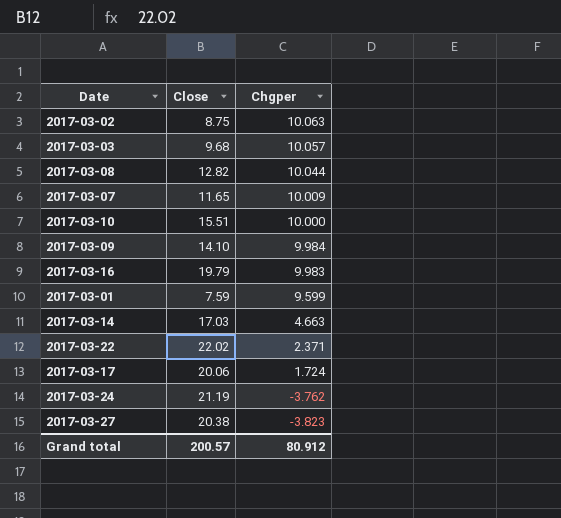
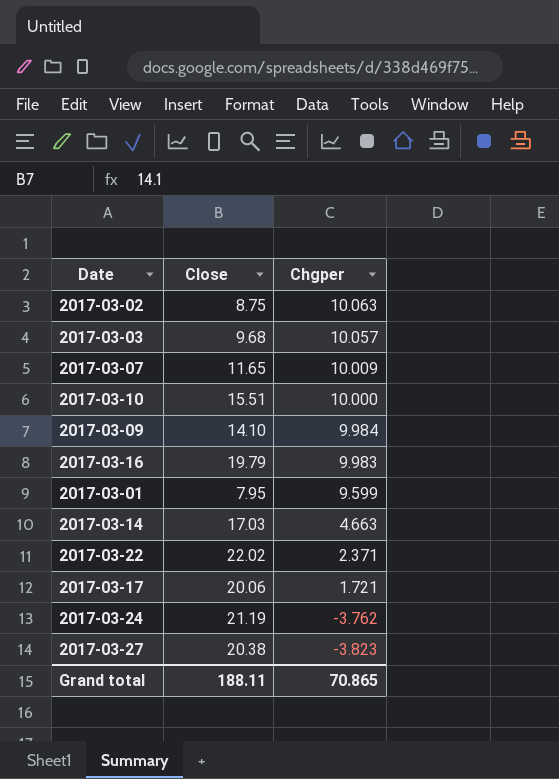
row 2017-03-08: 12.82 | 10.044 -> none
2017-03-01 | Close: 7.59 -> 7.95
2017-03-17 | Chgper: 1.724 -> 1.721
Grand total | Close: 200.57 -> 188.11
Grand total | Chgper: 80.912 -> 70.865

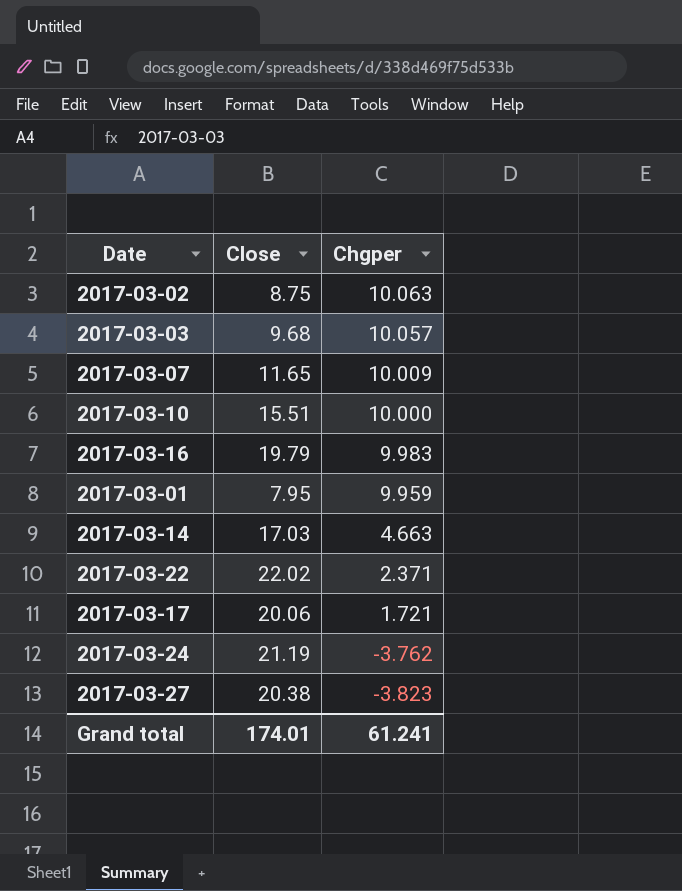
row 2017-03-09: 14.10 | 9.984 -> none
2017-03-01 | Chgper: 9.599 -> 9.959
Grand total | Close: 188.11 -> 174.01
Grand total | Chgper: 70.865 -> 61.241

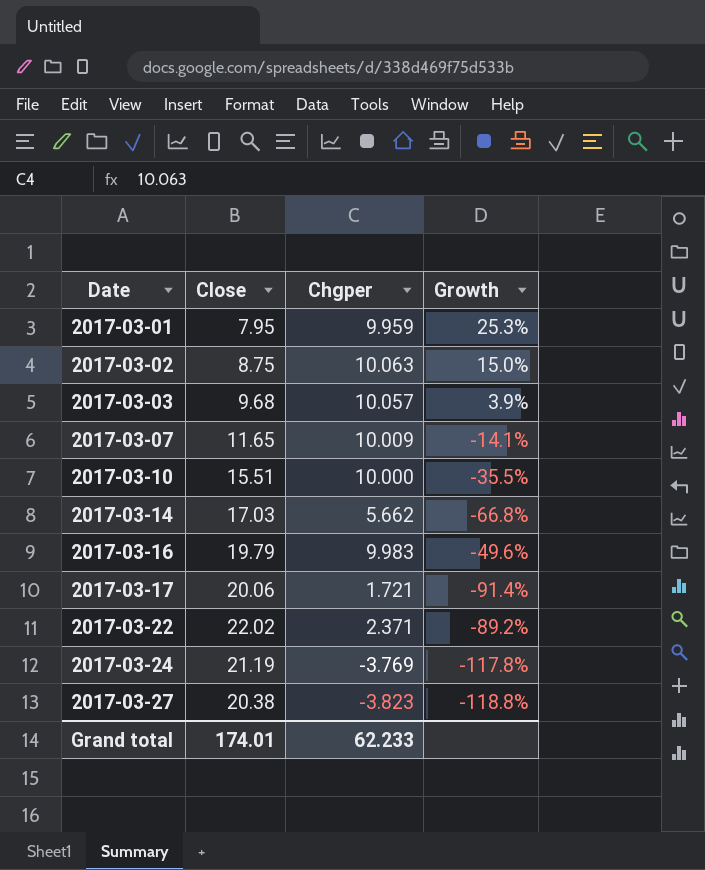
row order: Chgper descending -> Date ascending
column Growth | formula: none -> ([Chgper] - [Close]) / [Close]
2017-03-14 | Chgper: 4.663 -> 5.662
2017-03-24 | Chgper: -3.762 -> -3.769
Grand total | Chgper: 61.241 -> 62.233

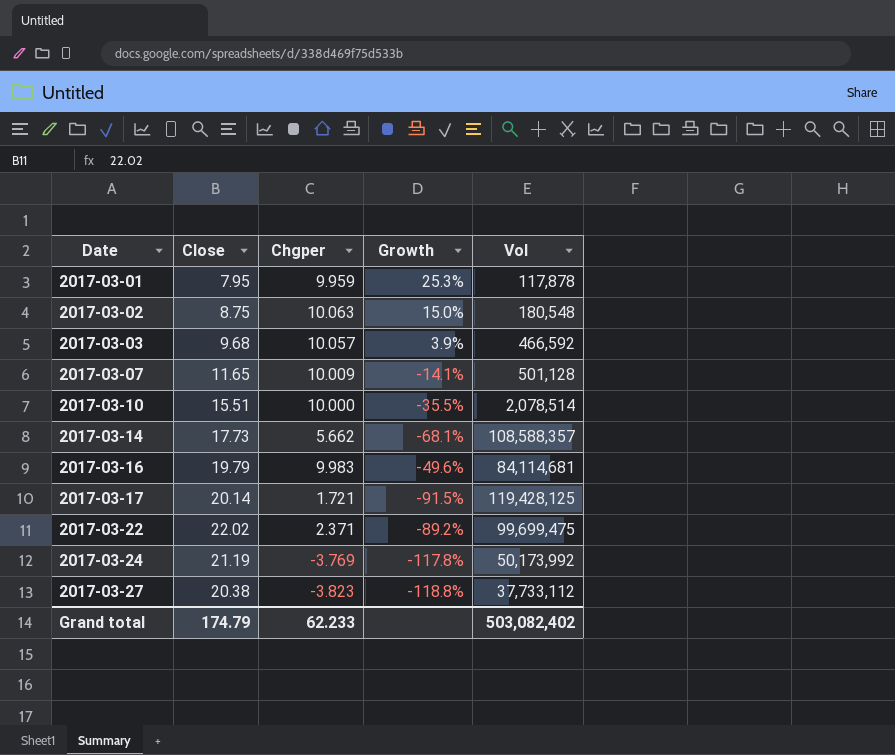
column Vol | position: none -> 5
2017-03-14 | Close: 17.03 -> 17.73
2017-03-14 | Growth: -66.8% -> -68.1%
2017-03-17 | Close: 20.06 -> 20.14
2017-03-17 | Growth: -91.4% -> -91.5%
Grand total | Close: 174.01 -> 174.79

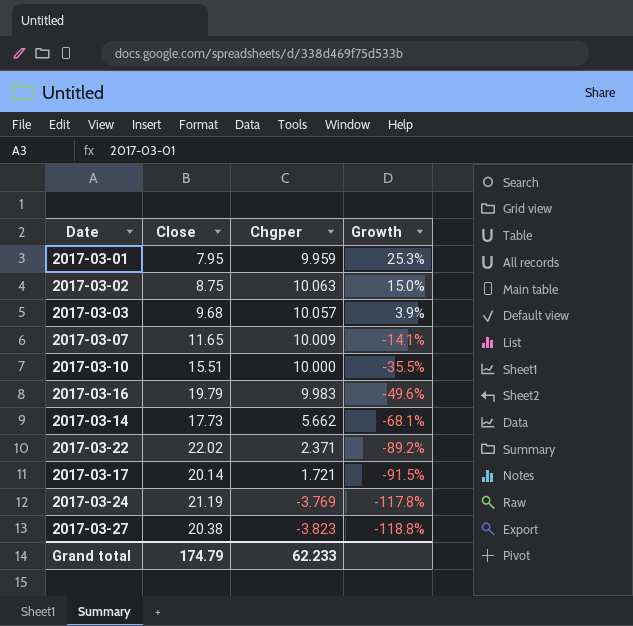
row order: Date ascending -> Growth descending
column Vol | position: 5 -> none

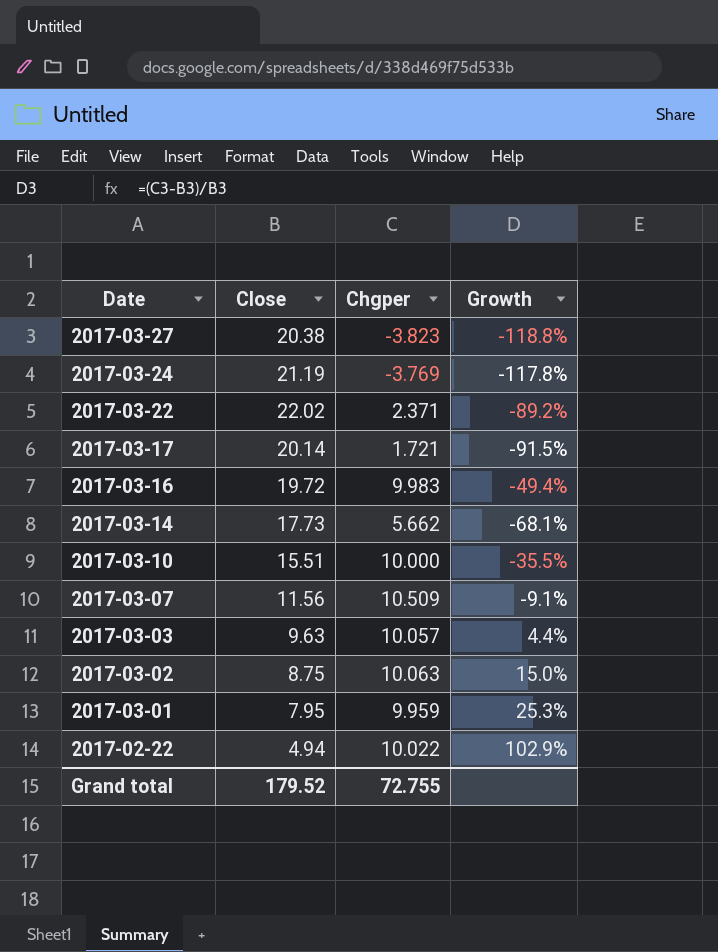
row order: Growth descending -> Date descending
2017-03-16 | Close: 19.79 -> 19.72
2017-03-16 | Growth: -49.6% -> -49.4%
2017-03-07 | Close: 11.65 -> 11.56
2017-03-07 | Chgper: 10.009 -> 10.509
2017-03-07 | Growth: -14.1% -> -9.1%
2017-03-03 | Close: 9.68 -> 9.63
2017-03-03 | Growth: 3.9% -> 4.4%
row 2017-02-22: none -> 4.94 | 10.022 | 102.9%
Grand total | Close: 174.79 -> 179.52
Grand total | Chgper: 62.233 -> 72.755

